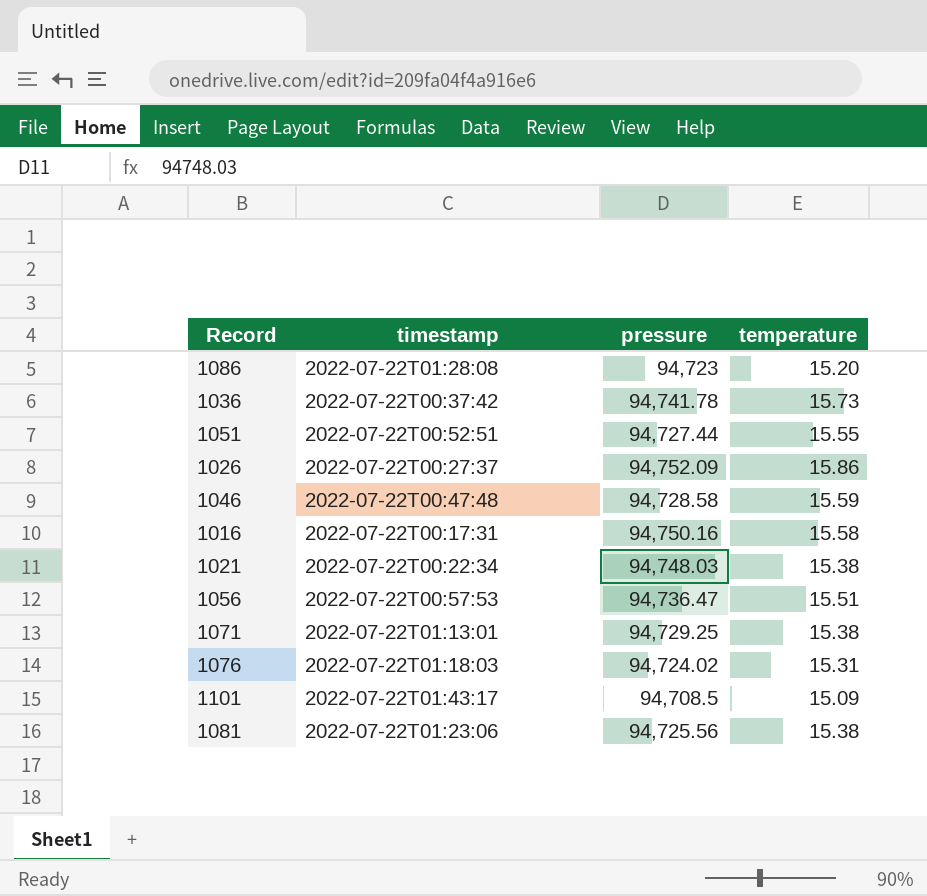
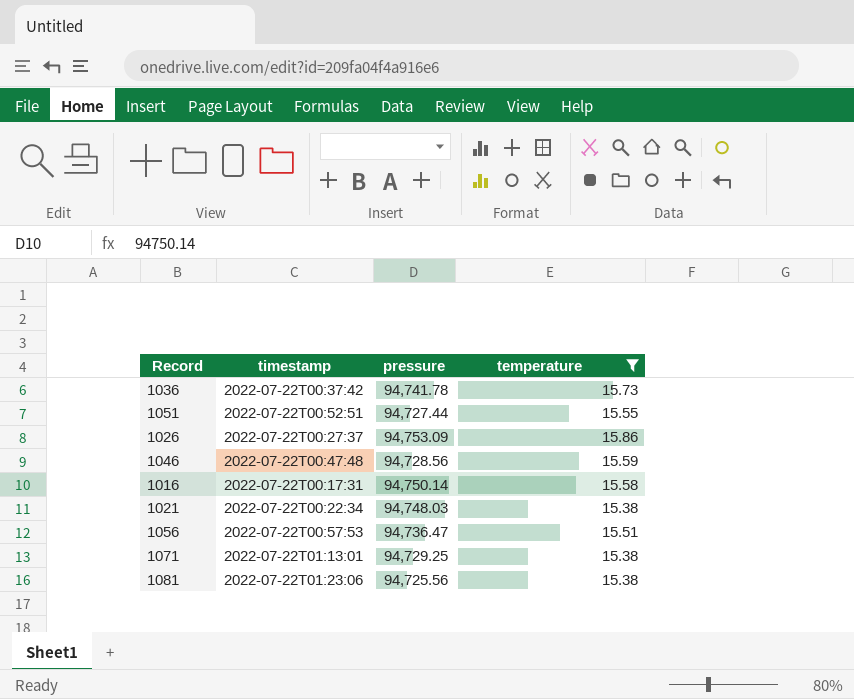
filter: none -> temperature >= 15.38
1026 | pressure: 94,752.09 -> 94,753.09
1046 | pressure: 94,728.58 -> 94,728.56
1016 | pressure: 94,750.16 -> 94,750.14

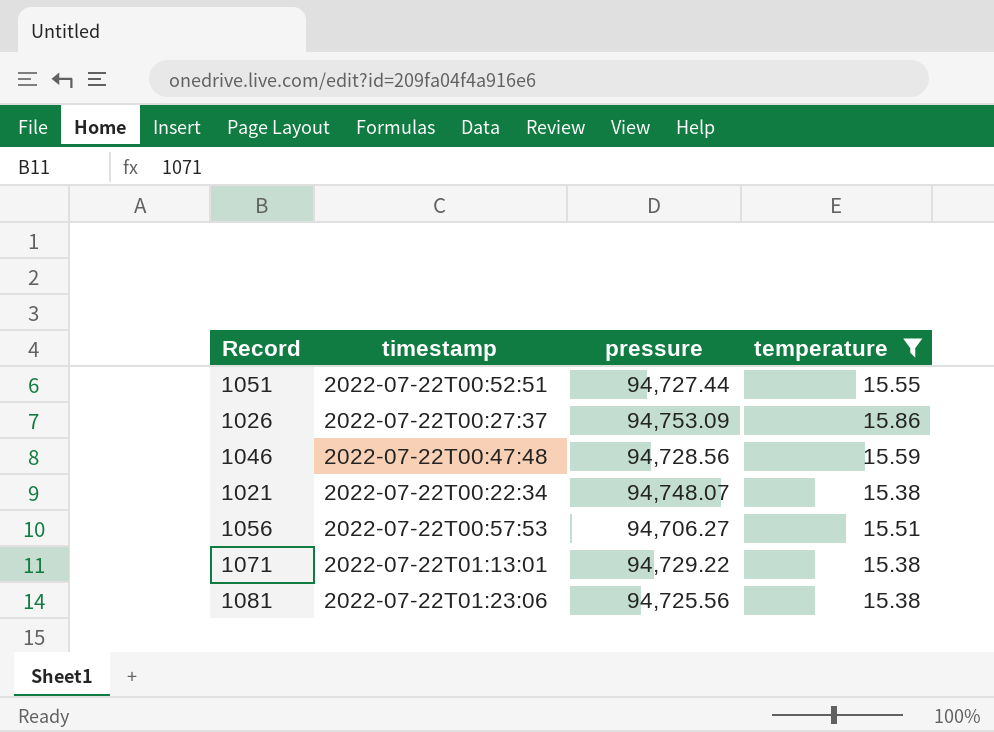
row 1036: 2022-07-22T00:37:42 | 94,741.78 | 15.73 -> none
row 1016: 2022-07-22T00:17:31 | 94,750.14 | 15.58 -> none
1021 | pressure: 94,748.03 -> 94,748.07
1056 | pressure: 94,736.47 -> 94,706.27
1071 | pressure: 94,729.25 -> 94,729.22

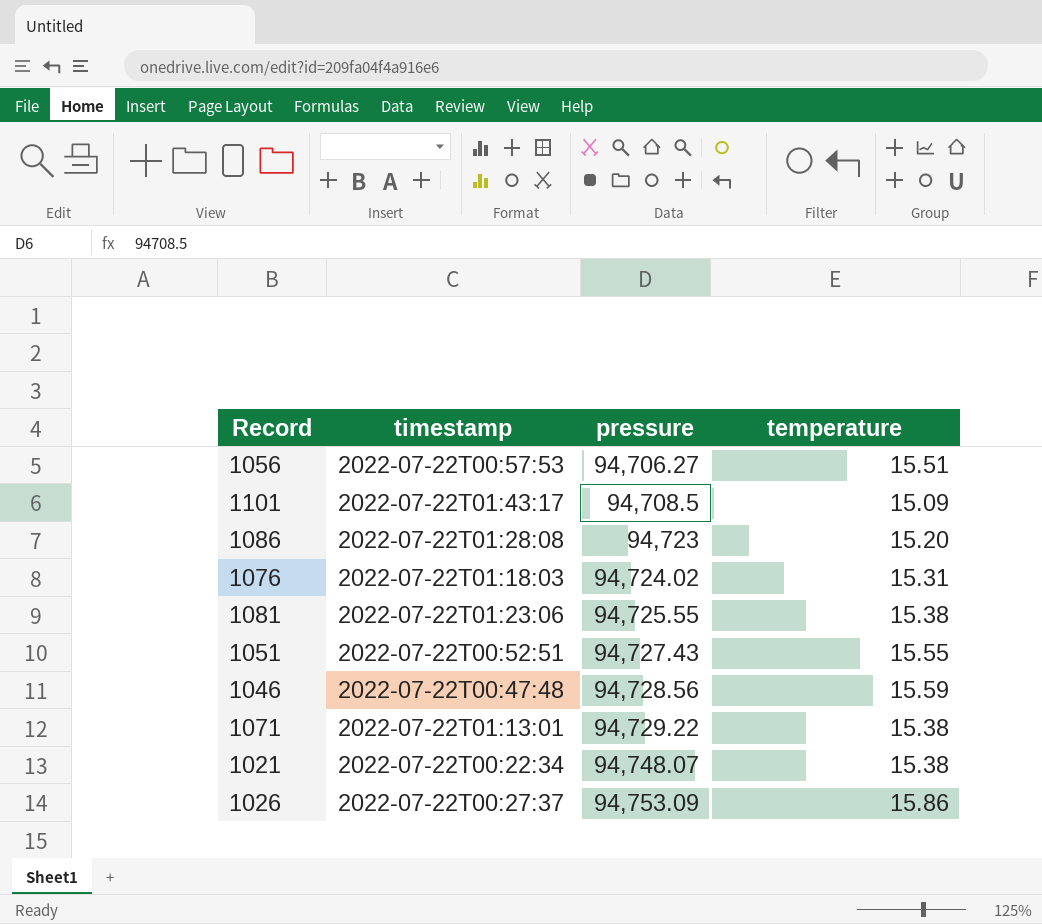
filter: temperature >= 15.38 -> none
row order: none -> pressure ascending
1081 | pressure: 94,725.56 -> 94,725.55
1051 | pressure: 94,727.44 -> 94,727.43

